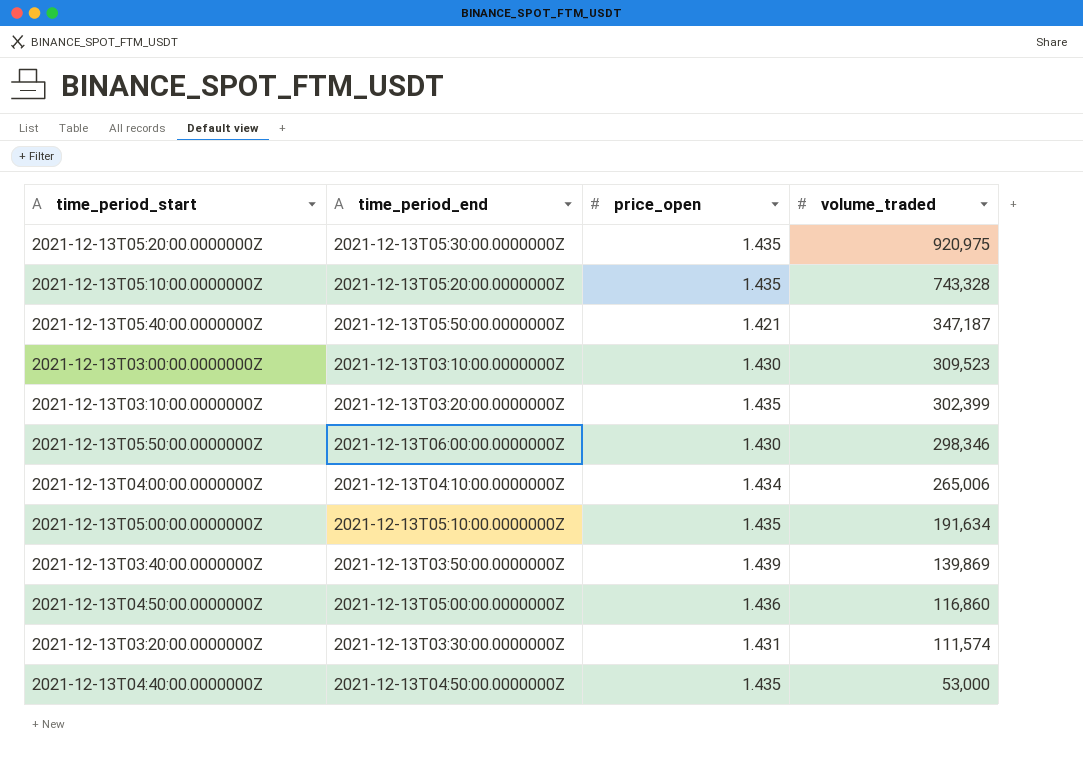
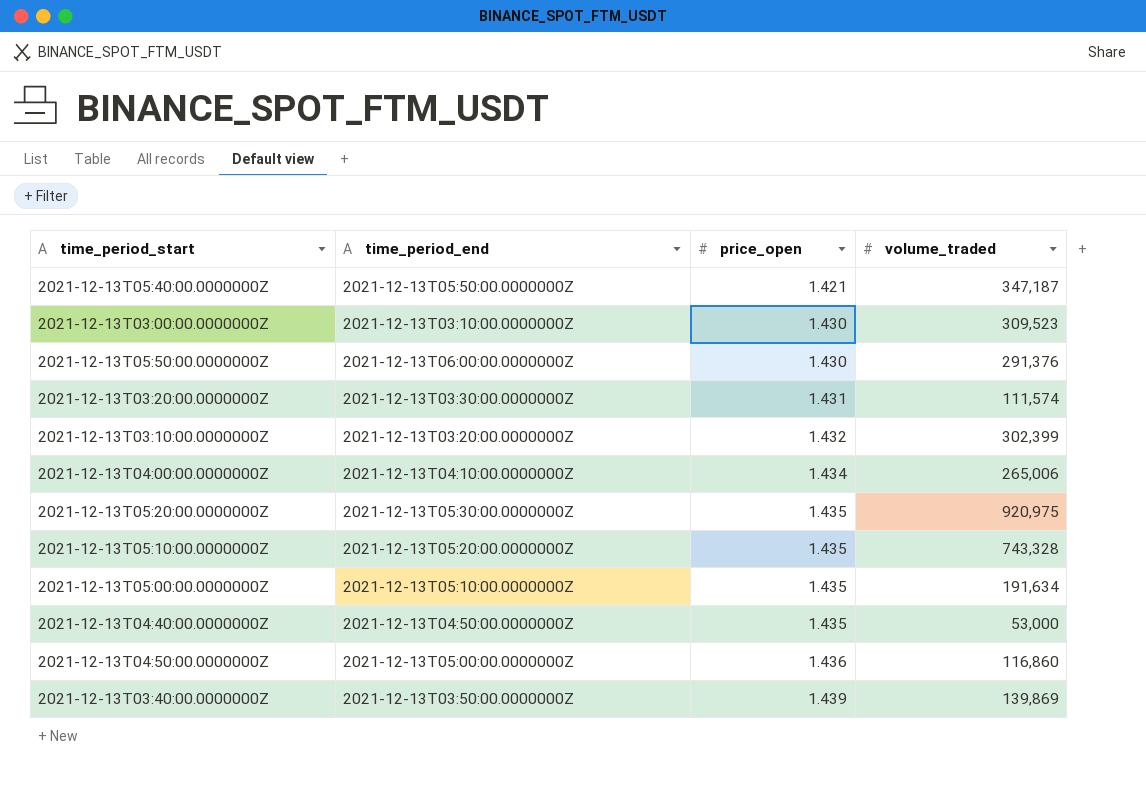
row order: volume_traded descending -> price_open ascending
2021-12-13T05:50:00.0000000Z | volume_traded: 298,346 -> 291,376
2021-12-13T03:10:00.0000000Z | price_open: 1.435 -> 1.432

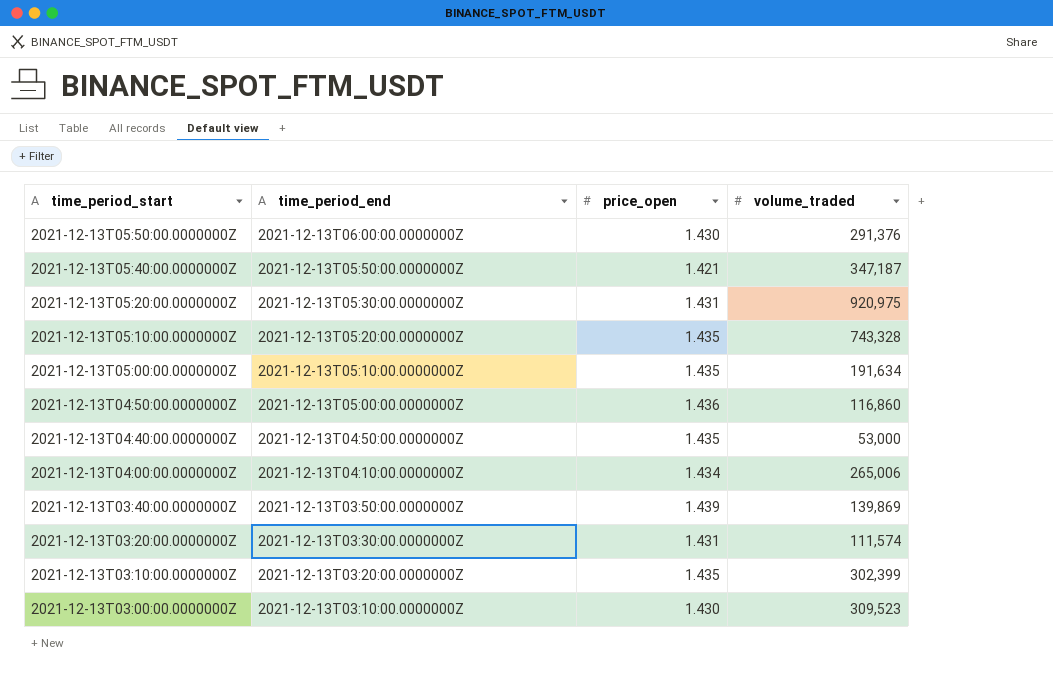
row order: price_open ascending -> time_period_start descending
2021-12-13T05:20:00.0000000Z | price_open: 1.435 -> 1.431
2021-12-13T03:10:00.0000000Z | price_open: 1.432 -> 1.435

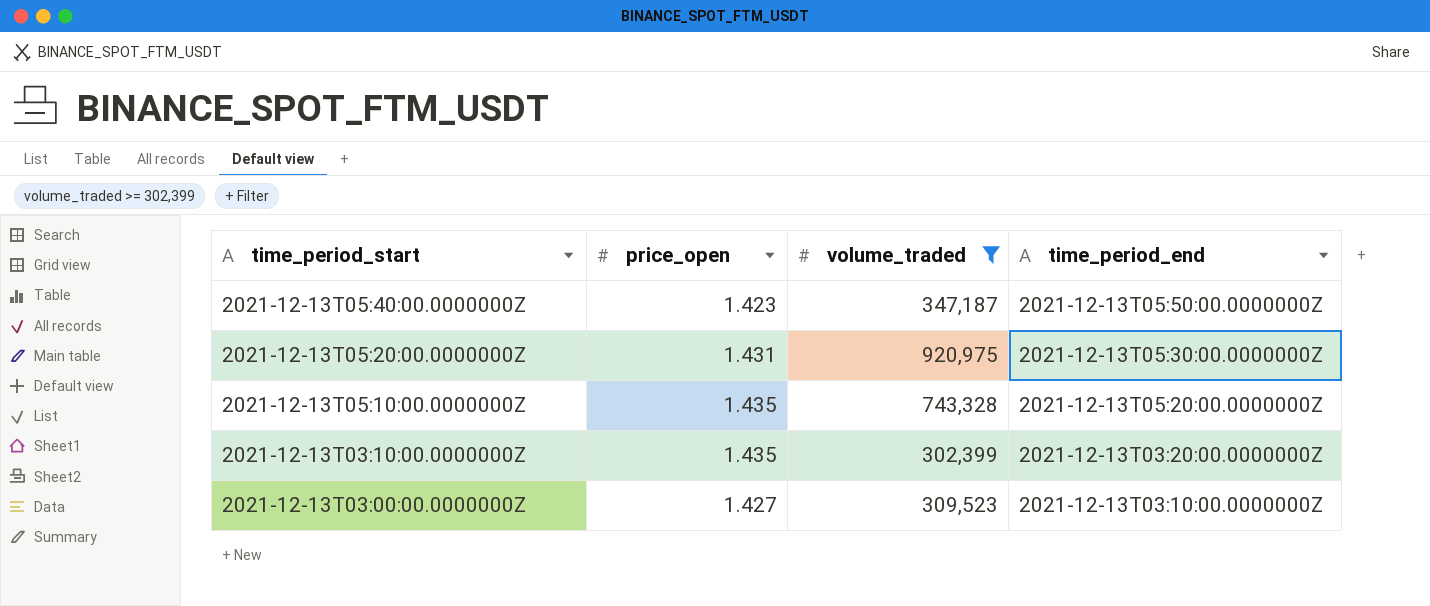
filter: none -> volume_traded >= 302,399
column time_period_end | position: 2 -> 4
2021-12-13T05:40:00.0000000Z | price_open: 1.421 -> 1.423
2021-12-13T03:00:00.0000000Z | price_open: 1.430 -> 1.427

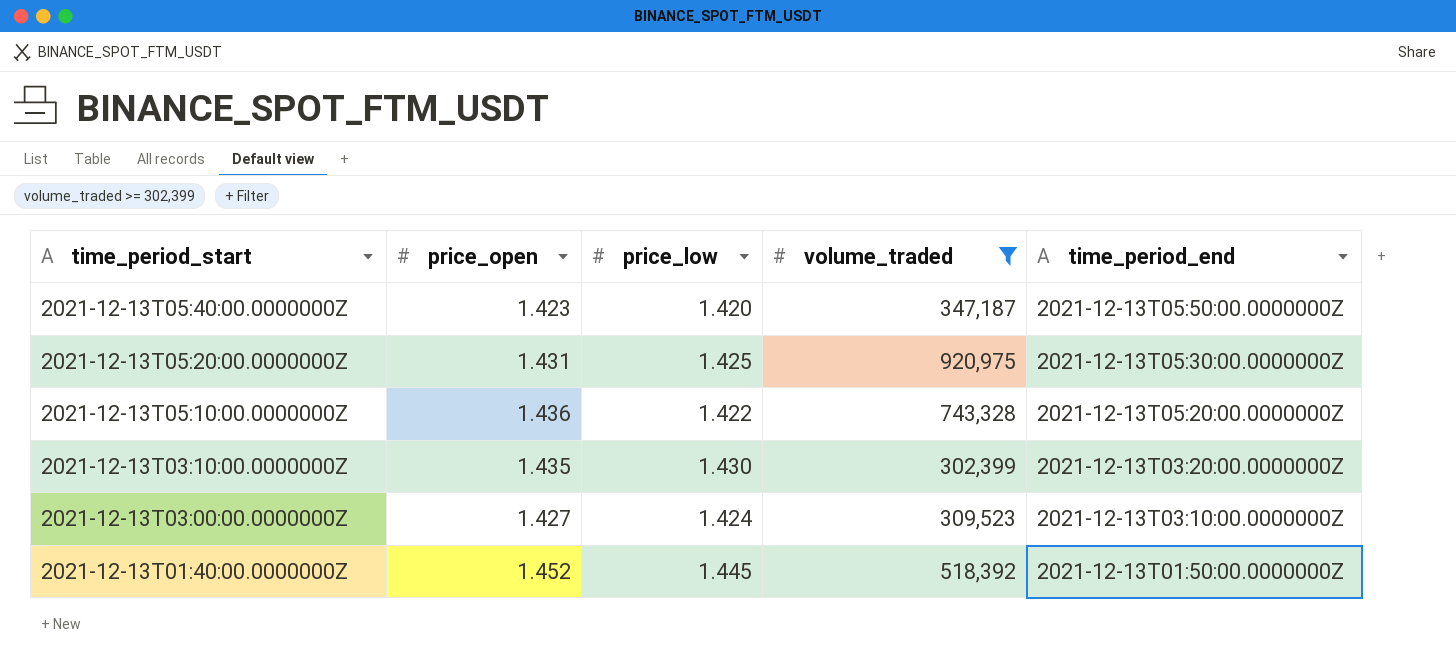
column price_low | position: none -> 3
2021-12-13T05:10:00.0000000Z | price_open: 1.435 -> 1.436
row 2021-12-13T01:40:00.0000000Z: none -> 1.452 | 1.445 | 518,392 | 2021-12-13T01:50:00.0000000Z

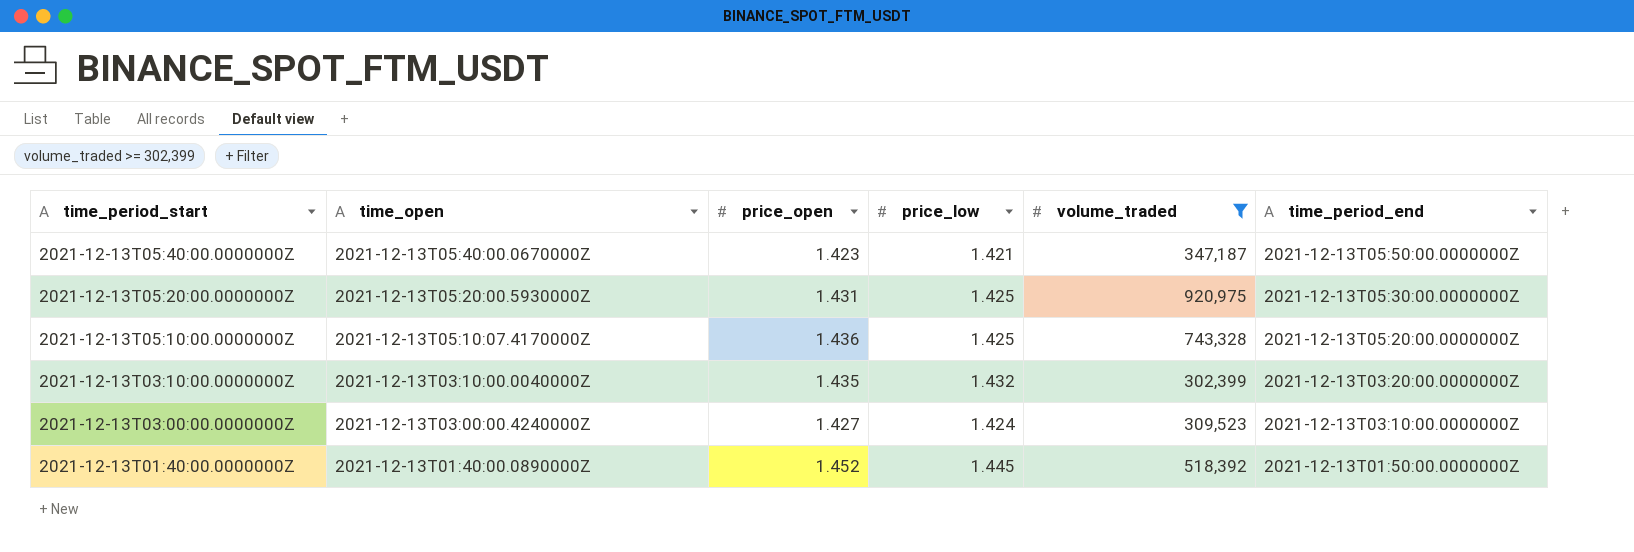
column time_open | position: none -> 2
2021-12-13T05:40:00.0000000Z | price_low: 1.420 -> 1.421
2021-12-13T05:10:00.0000000Z | price_low: 1.422 -> 1.425
2021-12-13T03:10:00.0000000Z | price_low: 1.430 -> 1.432

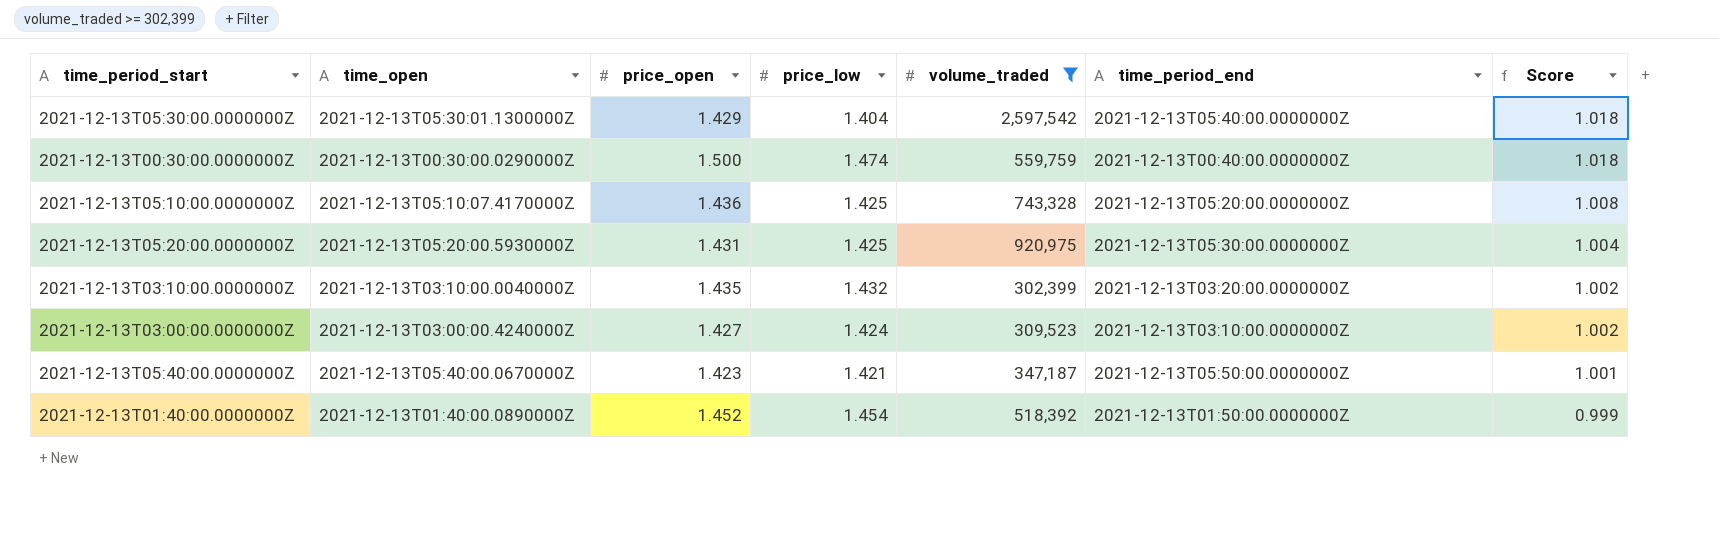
row order: time_period_start descending -> Score descending
column Score | formula: none -> [price_open] / [price_low]
row 2021-12-13T05:30:00.0000000Z: none -> 2021-12-13T05:30:01.1300000Z | 1.429 | 1.404 | 2,597,542 | 2021-12-13T05:40:00.0000000Z | 1.018
row 2021-12-13T00:30:00.0000000Z: none -> 2021-12-13T00:30:00.0290000Z | 1.500 | 1.474 | 559,759 | 2021-12-13T00:40:00.0000000Z | 1.018
2021-12-13T01:40:00.0000000Z | price_low: 1.445 -> 1.454

